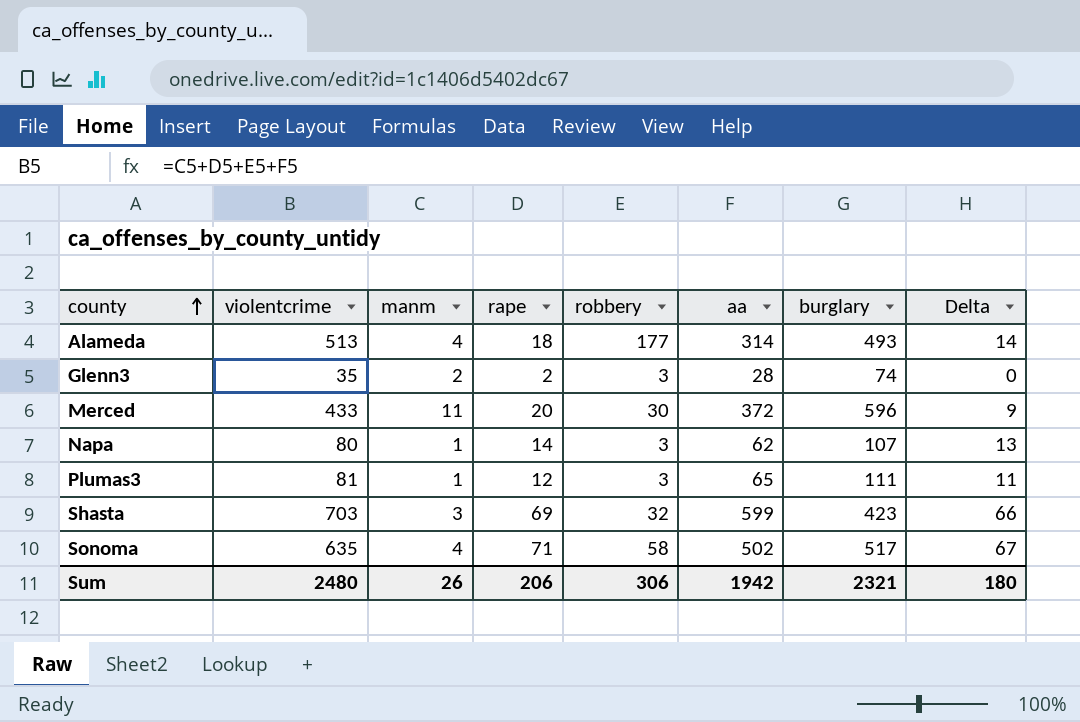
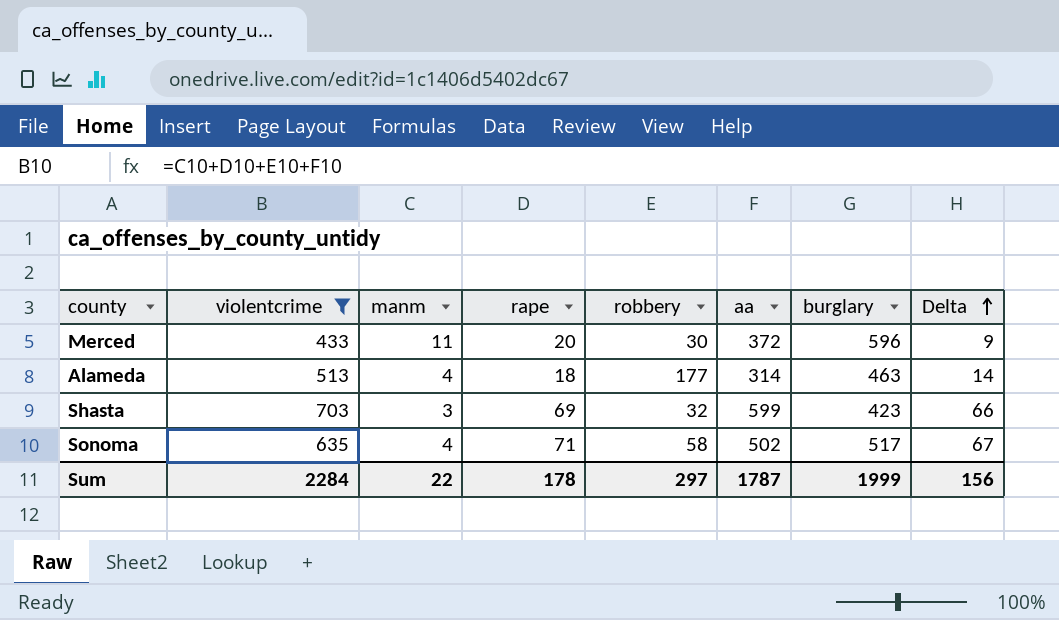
filter: none -> violentcrime >= 433
row order: county ascending -> Delta ascending
Alameda | burglary: 493 -> 463
Sum | violentcrime: 2480 -> 2284
Sum | manm: 26 -> 22
Sum | rape: 206 -> 178
Sum | robbery: 306 -> 297
Sum | aa: 1942 -> 1787
Sum | burglary: 2321 -> 1999
Sum | Delta: 180 -> 156

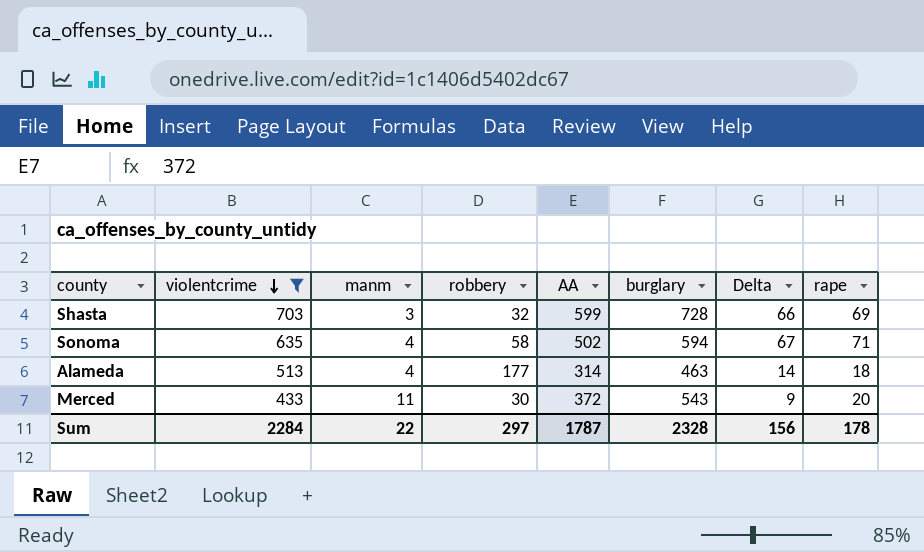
row order: Delta ascending -> violentcrime descending
column name: aa -> AA
column rape | position: 4 -> 8
Shasta | burglary: 423 -> 728
Sonoma | burglary: 517 -> 594
Merced | burglary: 596 -> 543
Sum | burglary: 1999 -> 2328

